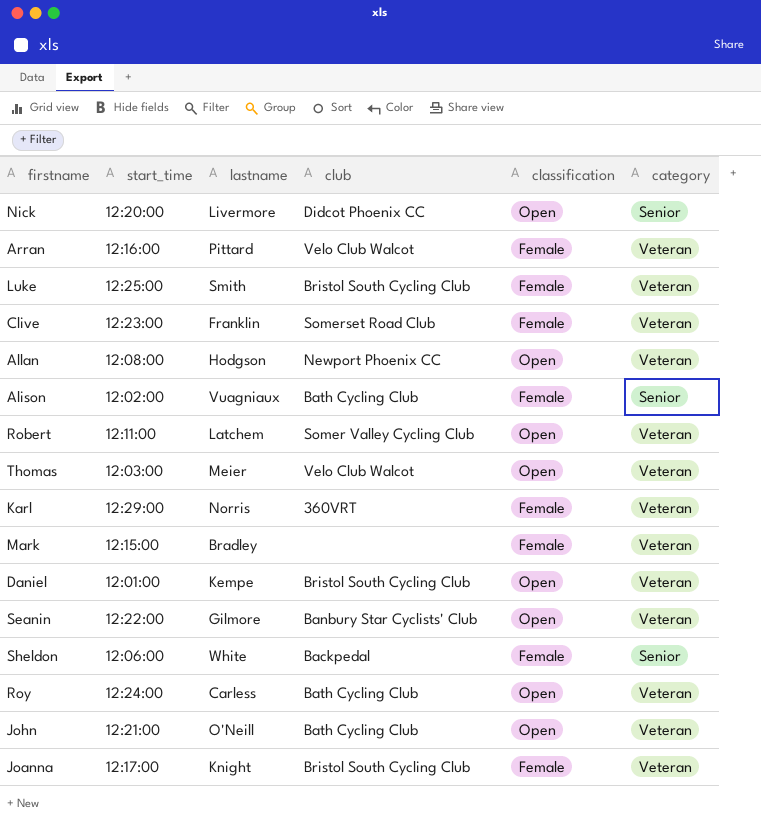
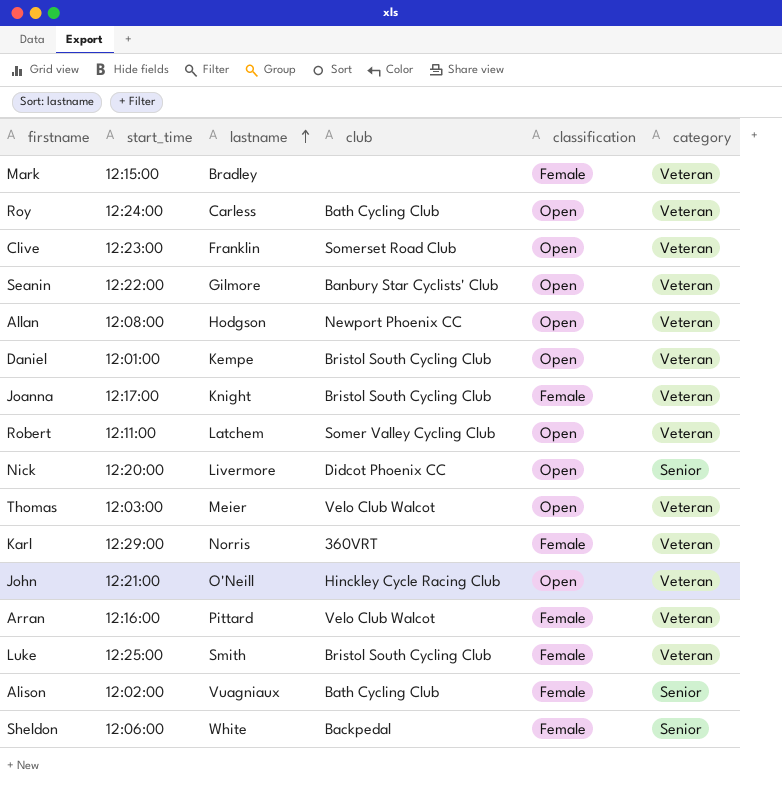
row order: none -> lastname ascending
Clive | classification: Female -> Open
John | club: Bath Cycling Club -> Hinckley Cycle Racing Club

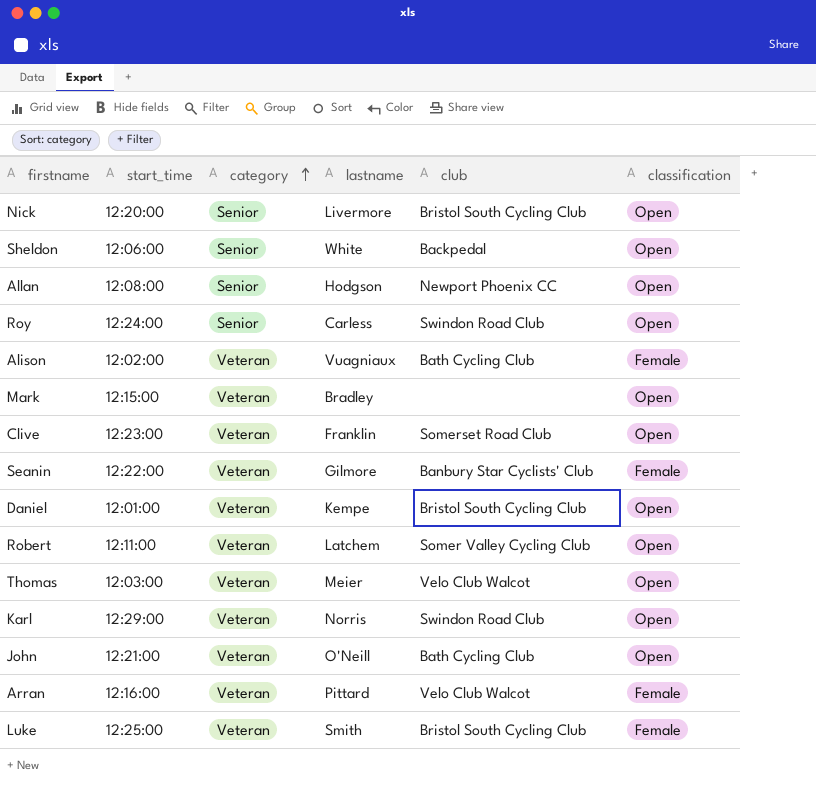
row order: lastname ascending -> category ascending
column category | position: 6 -> 3
row Joanna: 12:17:00 | Knight | Bristol South Cycling Club | Female | Veteran -> none
Nick | club: Didcot Phoenix CC -> Bristol South Cycling Club
Sheldon | classification: Female -> Open
Allan | category: Veteran -> Senior
Roy | category: Veteran -> Senior
Roy | club: Bath Cycling Club -> Swindon Road Club
Alison | category: Senior -> Veteran
Mark | classification: Female -> Open
Seanin | classification: Open -> Female
Karl | club: 360VRT -> Swindon Road Club
Karl | classification: Female -> Open
John | club: Hinckley Cycle Racing Club -> Bath Cycling Club

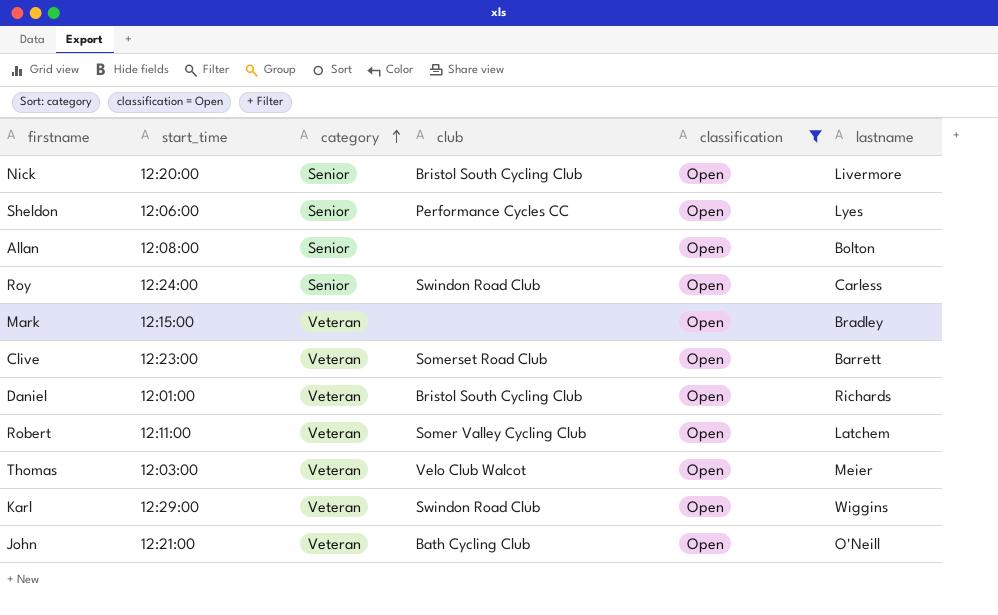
filter: none -> classification = Open
column lastname | position: 4 -> 6
Sheldon | club: Backpedal -> Performance Cycles CC
Sheldon | lastname: White -> Lyes
Allan | club: Newport Phoenix CC -> none
Allan | lastname: Hodgson -> Bolton
Clive | lastname: Franklin -> Barrett
Daniel | lastname: Kempe -> Richards
Karl | lastname: Norris -> Wiggins

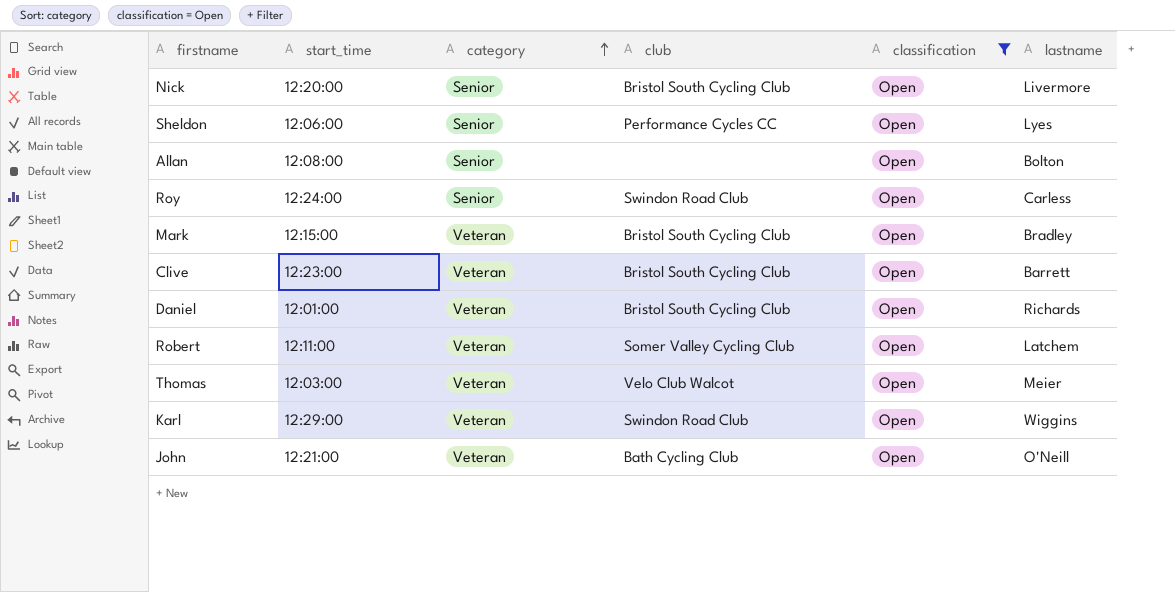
Mark | club: none -> Bristol South Cycling Club
Clive | club: Somerset Road Club -> Bristol South Cycling Club

